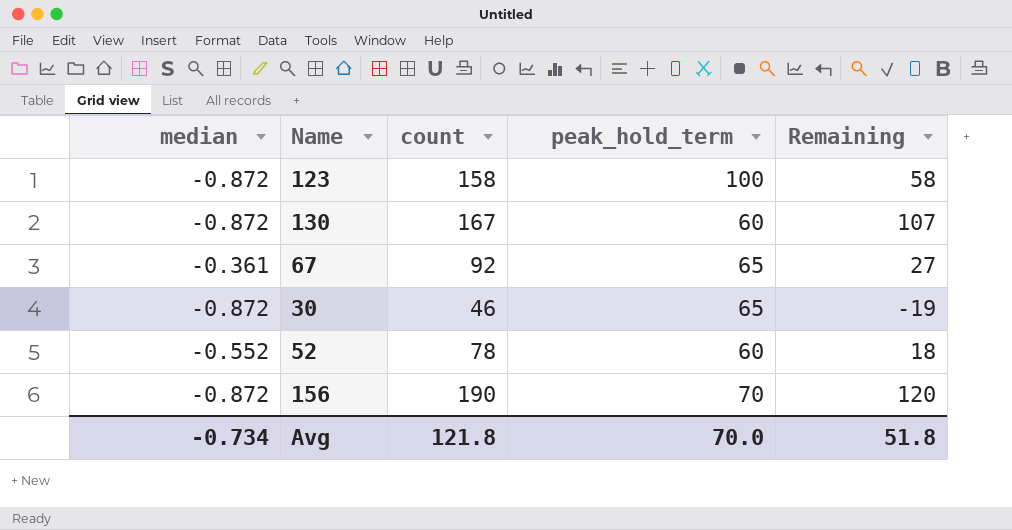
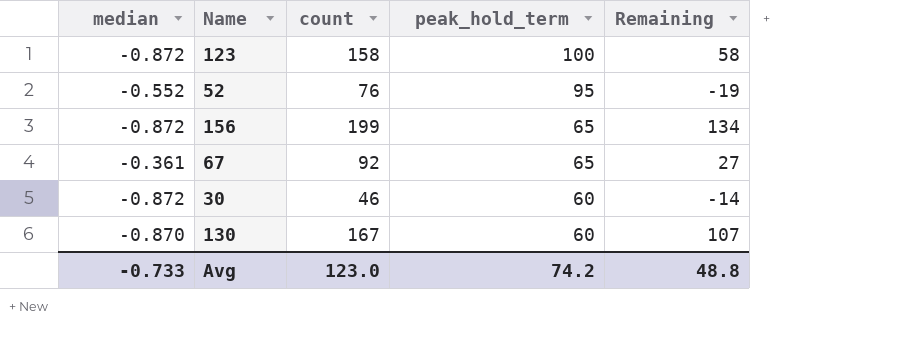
row order: none -> peak_hold_term descending
52 | count: 78 -> 76
52 | peak_hold_term: 60 -> 95
52 | Remaining: 18 -> -19
156 | count: 190 -> 199
156 | peak_hold_term: 70 -> 65
156 | Remaining: 120 -> 134
30 | peak_hold_term: 65 -> 60
30 | Remaining: -19 -> -14
130 | median: -0.872 -> -0.870
Avg | median: -0.734 -> -0.733
Avg | count: 121.8 -> 123.0
Avg | peak_hold_term: 70.0 -> 74.2
Avg | Remaining: 51.8 -> 48.8

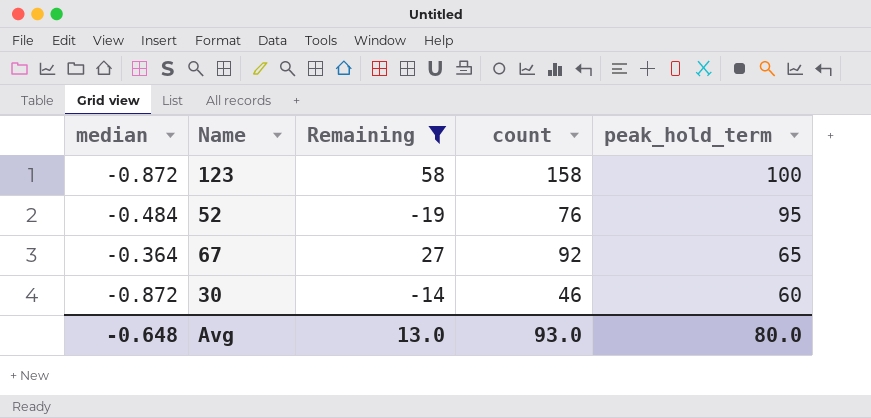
filter: none -> Remaining <= 58
column Remaining | position: 5 -> 3
52 | median: -0.552 -> -0.484
67 | median: -0.361 -> -0.364
Avg | median: -0.733 -> -0.648
Avg | Remaining: 48.8 -> 13.0
Avg | count: 123.0 -> 93.0
Avg | peak_hold_term: 74.2 -> 80.0

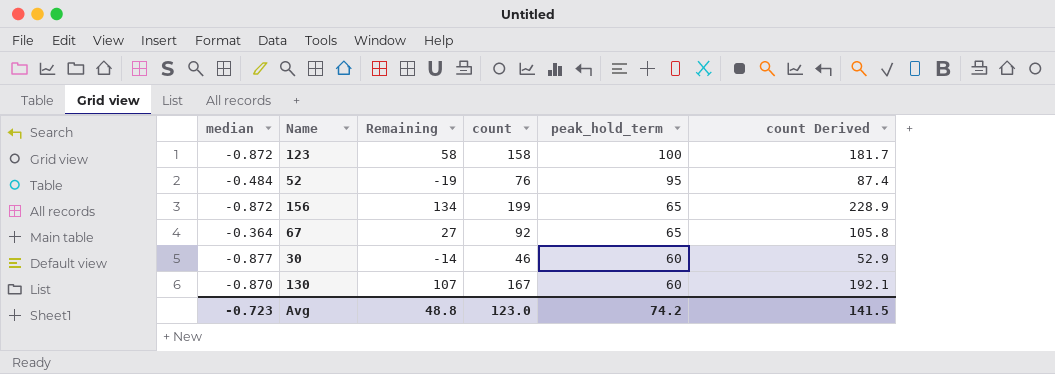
filter: Remaining <= 58 -> none
column count Derived | formula: none -> [count] * 1.15
30 | median: -0.872 -> -0.877
Avg | median: -0.648 -> -0.723
Avg | Remaining: 13.0 -> 48.8
Avg | count: 93.0 -> 123.0
Avg | peak_hold_term: 80.0 -> 74.2

